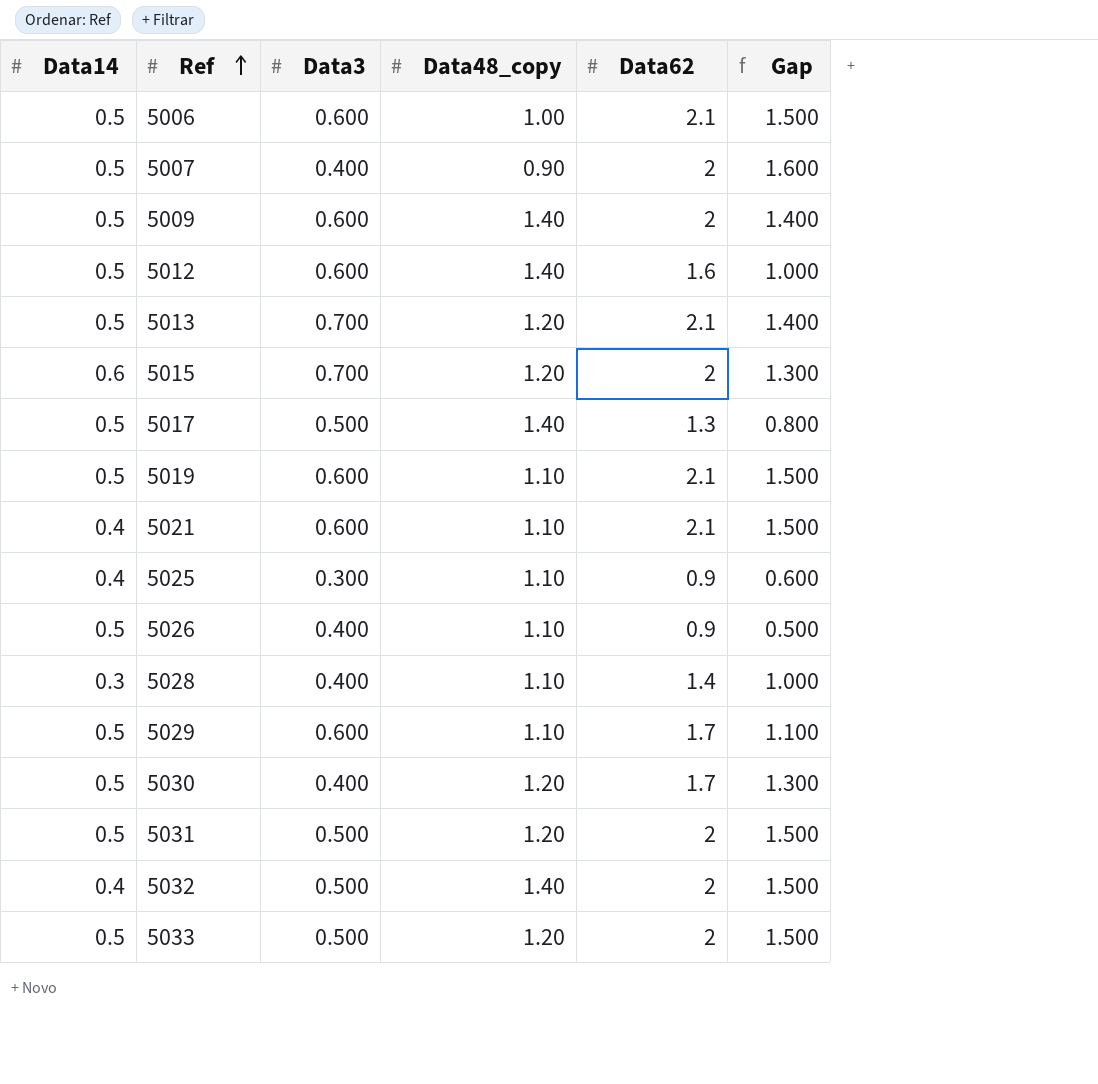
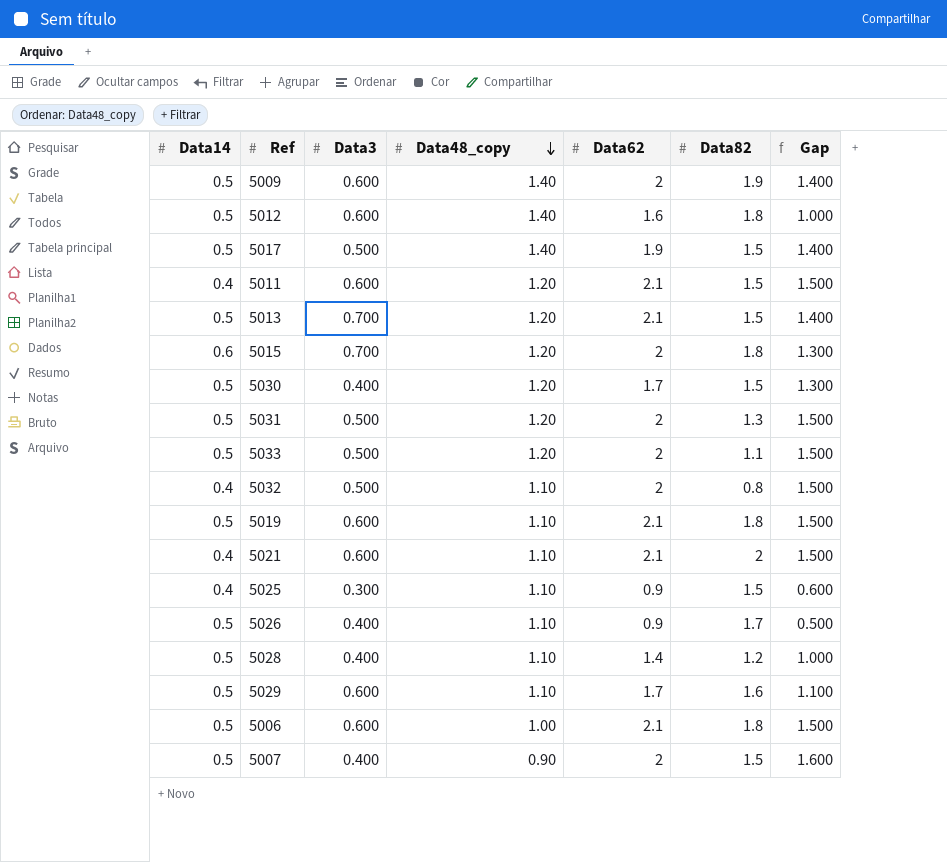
row order: Ref ascending -> Data48_copy descending
column Data82 | position: none -> 6
5017 | Data62: 1.3 -> 1.9
5017 | Gap: 0.800 -> 1.400
row 5011: none -> 0.4 | 0.600 | 1.20 | 2.1 | 1.5 | 1.500
5032 | Data48_copy: 1.40 -> 1.10
5028 | Data14: 0.3 -> 0.5

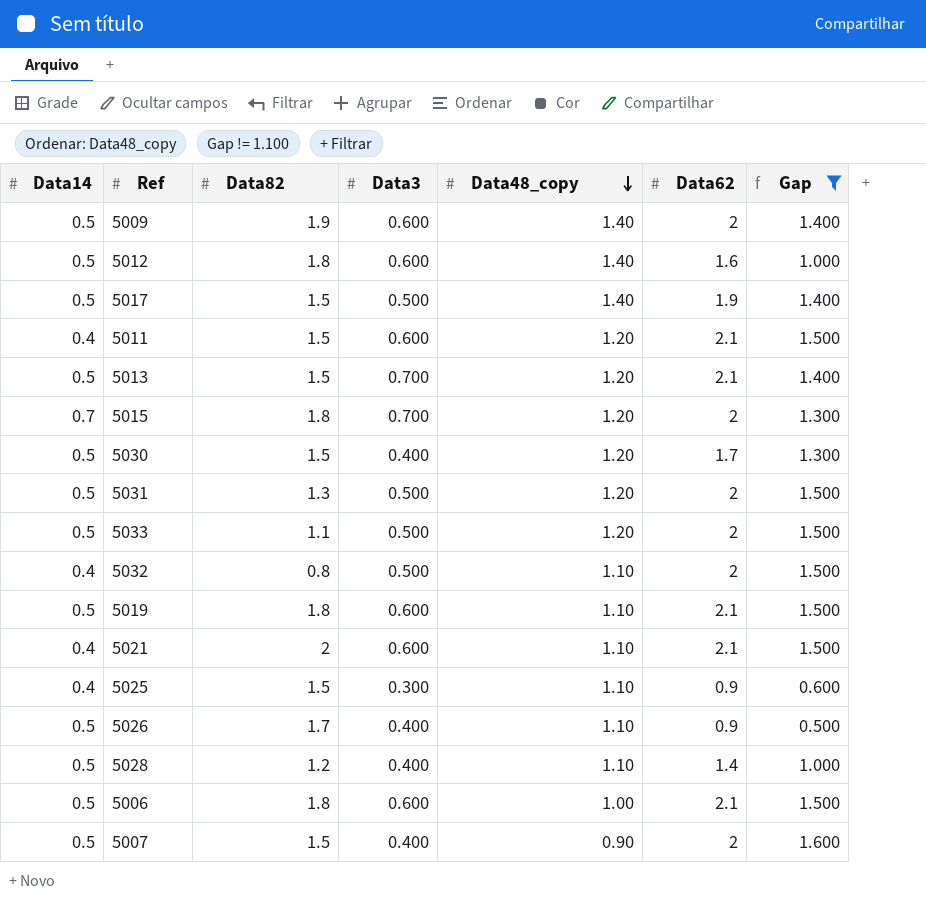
filter: none -> Gap != 1.100
column Data82 | position: 6 -> 3
5015 | Data14: 0.6 -> 0.7

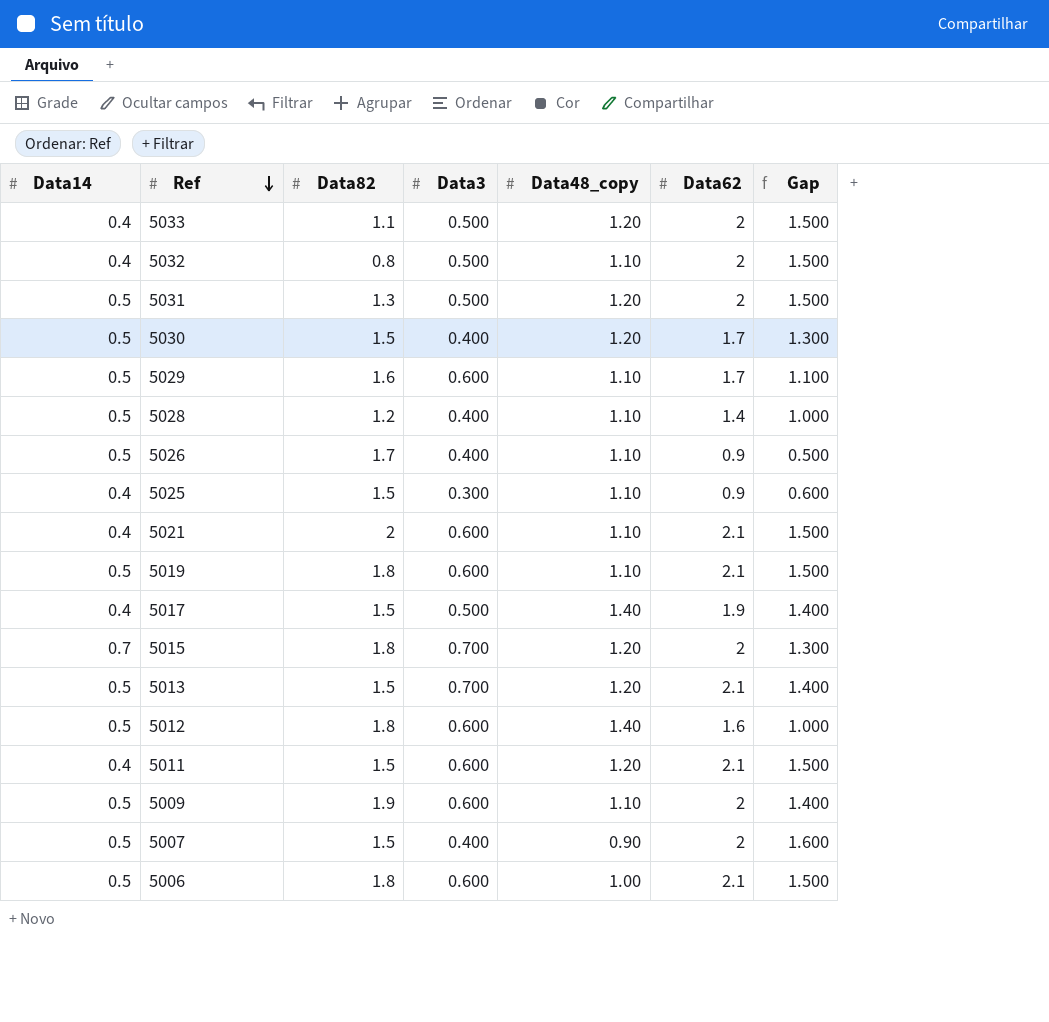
filter: Gap != 1.100 -> none
row order: Data48_copy descending -> Ref descending
5033 | Data14: 0.5 -> 0.4
5017 | Data14: 0.5 -> 0.4
5009 | Data48_copy: 1.40 -> 1.10

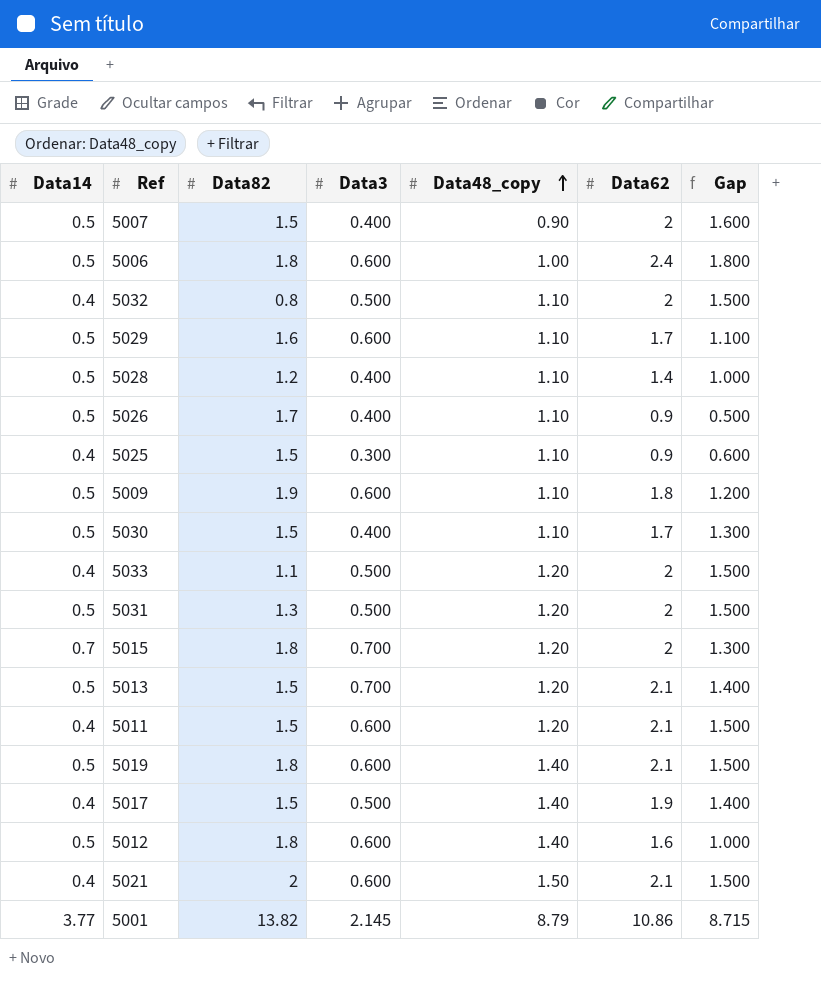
row order: Ref descending -> Data48_copy ascending
5006 | Data62: 2.1 -> 2.4
5006 | Gap: 1.500 -> 1.800
5009 | Data62: 2 -> 1.8
5009 | Gap: 1.400 -> 1.200
5030 | Data48_copy: 1.20 -> 1.10
5019 | Data48_copy: 1.10 -> 1.40
5021 | Data48_copy: 1.10 -> 1.50
row 5001: none -> 3.77 | 13.82 | 2.145 | 8.79 | 10.86 | 8.715

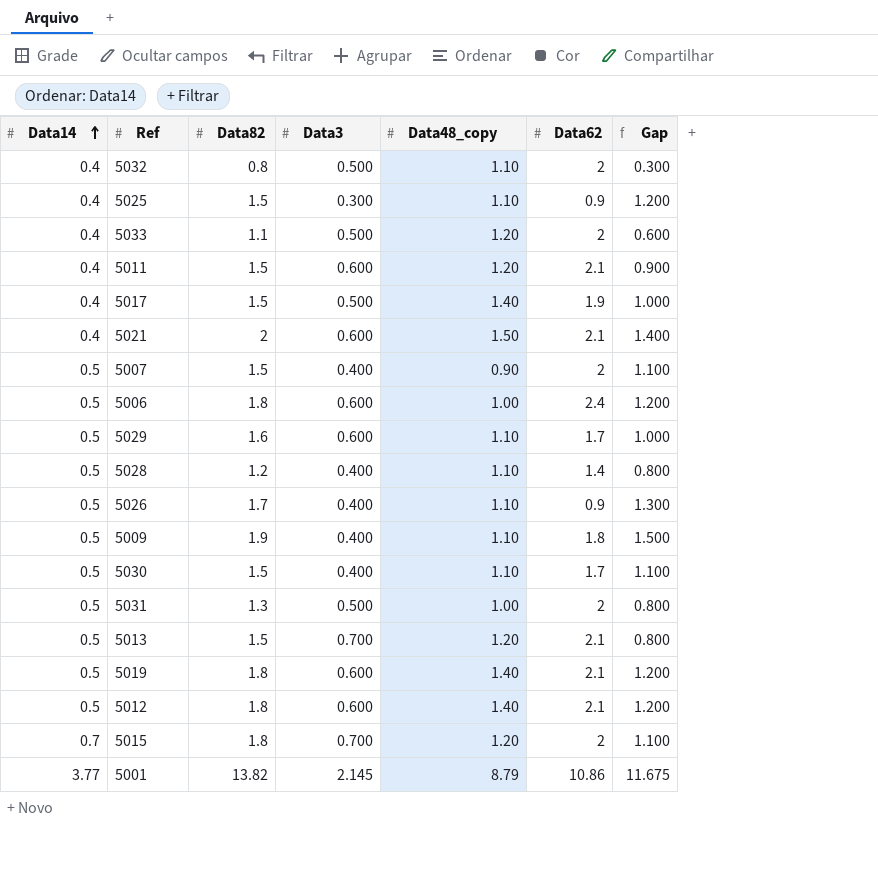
row order: Data48_copy ascending -> Data14 ascending
column Gap | formula: [Data62] - [Data3] -> [Data82] - [Data3]
5009 | Data3: 0.600 -> 0.400
5031 | Data48_copy: 1.20 -> 1.00
5012 | Data62: 1.6 -> 2.1

